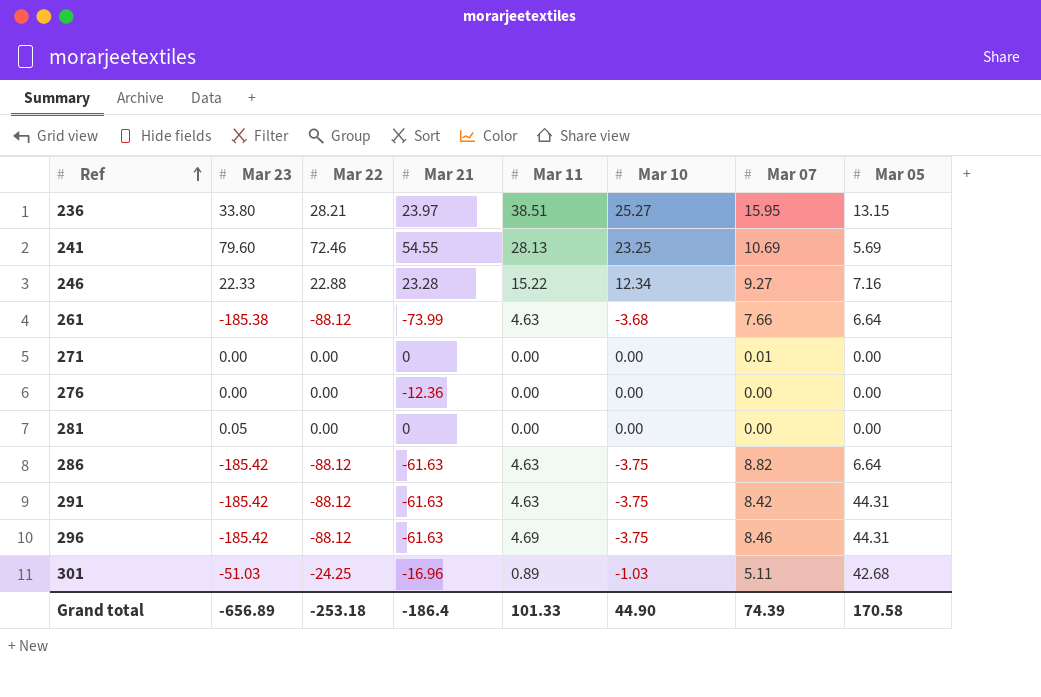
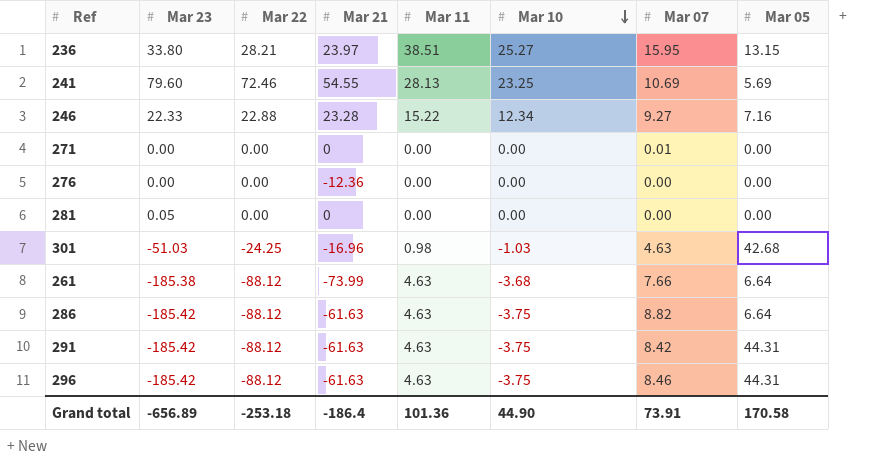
row order: Ref ascending -> Mar 10 descending
301 | Mar 11: 0.89 -> 0.98
301 | Mar 07: 5.11 -> 4.63
296 | Mar 11: 4.69 -> 4.63
Grand total | Mar 11: 101.33 -> 101.36
Grand total | Mar 07: 74.39 -> 73.91

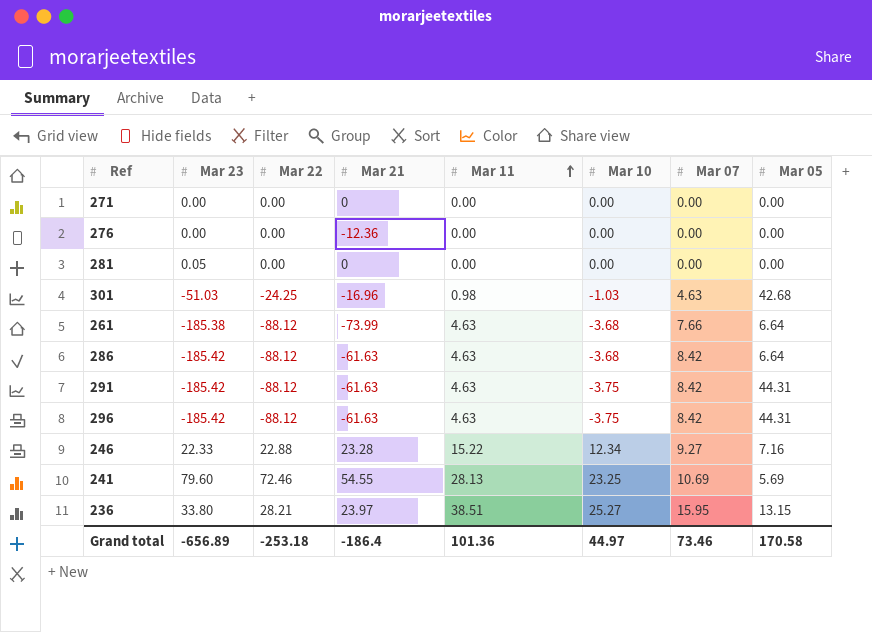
row order: Mar 10 descending -> Mar 11 ascending
271 | Mar 07: 0.01 -> 0.00
286 | Mar 10: -3.75 -> -3.68
286 | Mar 07: 8.82 -> 8.42
296 | Mar 07: 8.46 -> 8.42
Grand total | Mar 10: 44.90 -> 44.97
Grand total | Mar 07: 73.91 -> 73.46

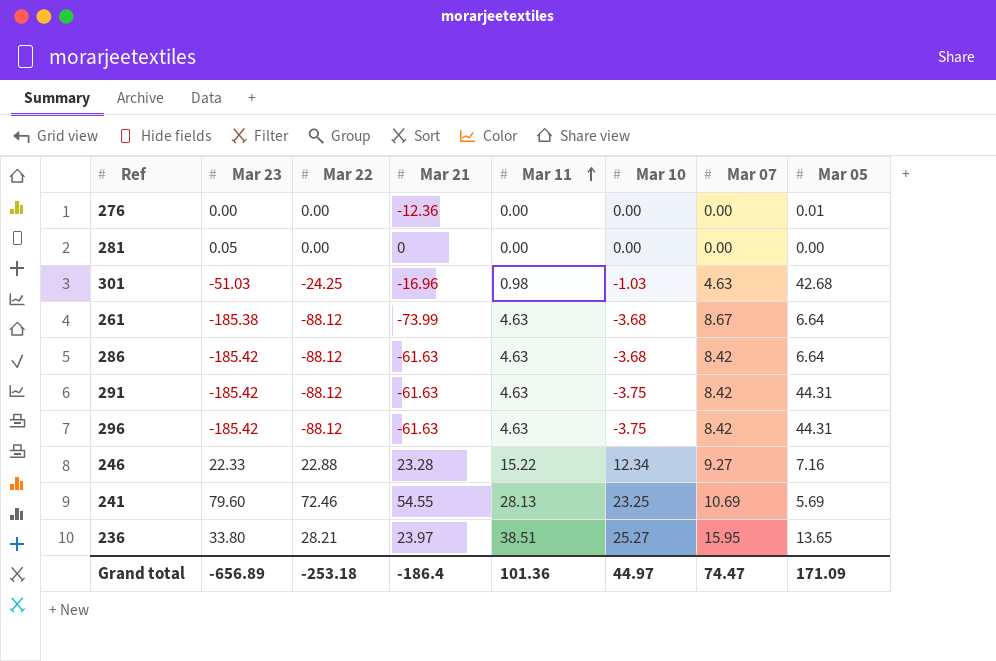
row 271: 0.00 | 0.00 | 0 | 0.00 | 0.00 | 0.00 | 0.00 -> none
276 | Mar 05: 0.00 -> 0.01
261 | Mar 07: 7.66 -> 8.67
236 | Mar 05: 13.15 -> 13.65
Grand total | Mar 07: 73.46 -> 74.47
Grand total | Mar 05: 170.58 -> 171.09

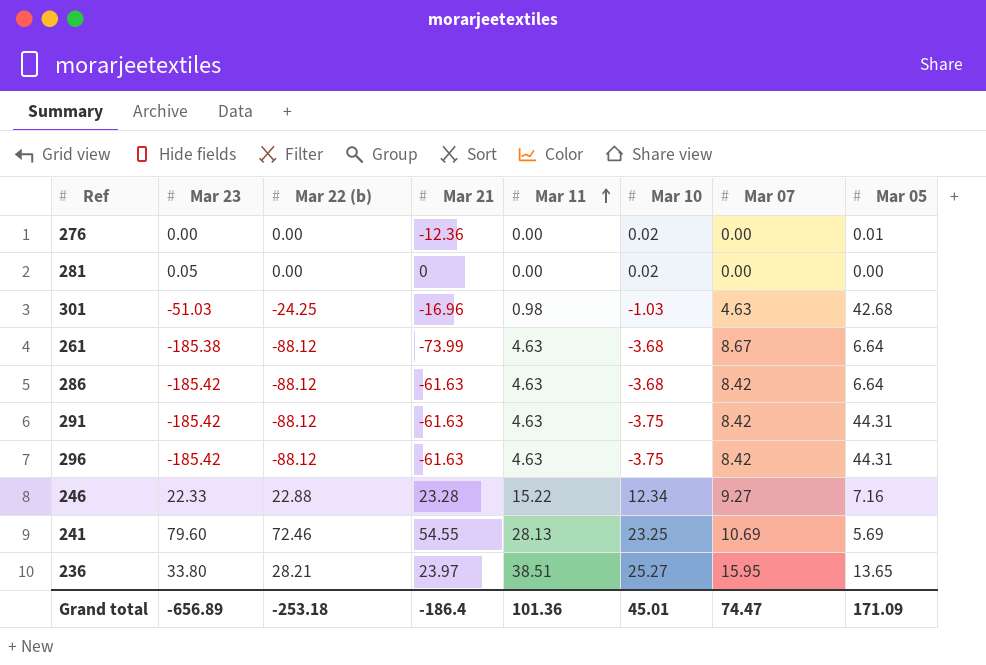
column name: Mar 22 -> Mar 22 (b)
276 | Mar 10: 0.00 -> 0.02
281 | Mar 10: 0.00 -> 0.02
Grand total | Mar 10: 44.97 -> 45.01

